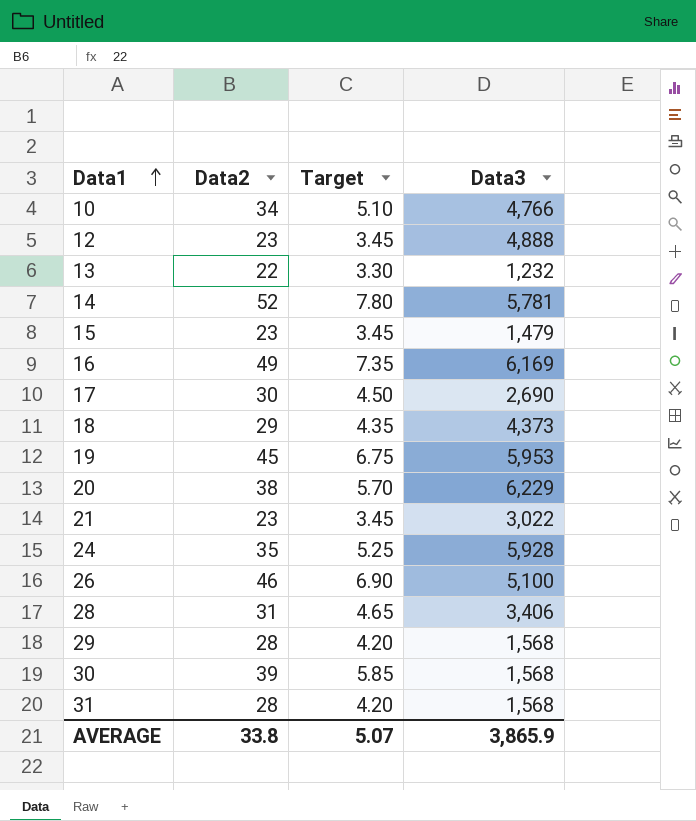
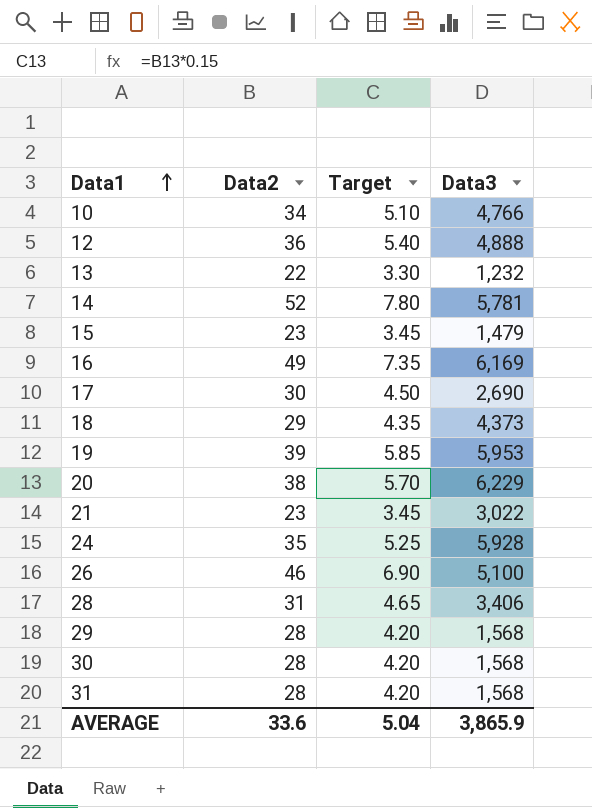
12 | Data2: 23 -> 36
12 | Target: 3.45 -> 5.40
19 | Data2: 45 -> 39
19 | Target: 6.75 -> 5.85
30 | Data2: 39 -> 28
30 | Target: 5.85 -> 4.20
AVERAGE | Data2: 33.8 -> 33.6
AVERAGE | Target: 5.07 -> 5.04

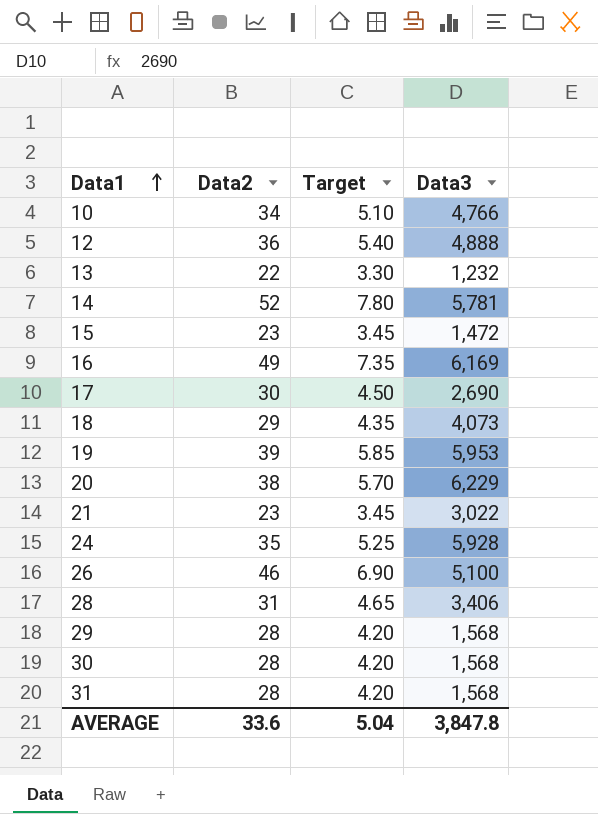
15 | Data3: 1,479 -> 1,472
18 | Data3: 4,373 -> 4,073
AVERAGE | Data3: 3,865.9 -> 3,847.8

